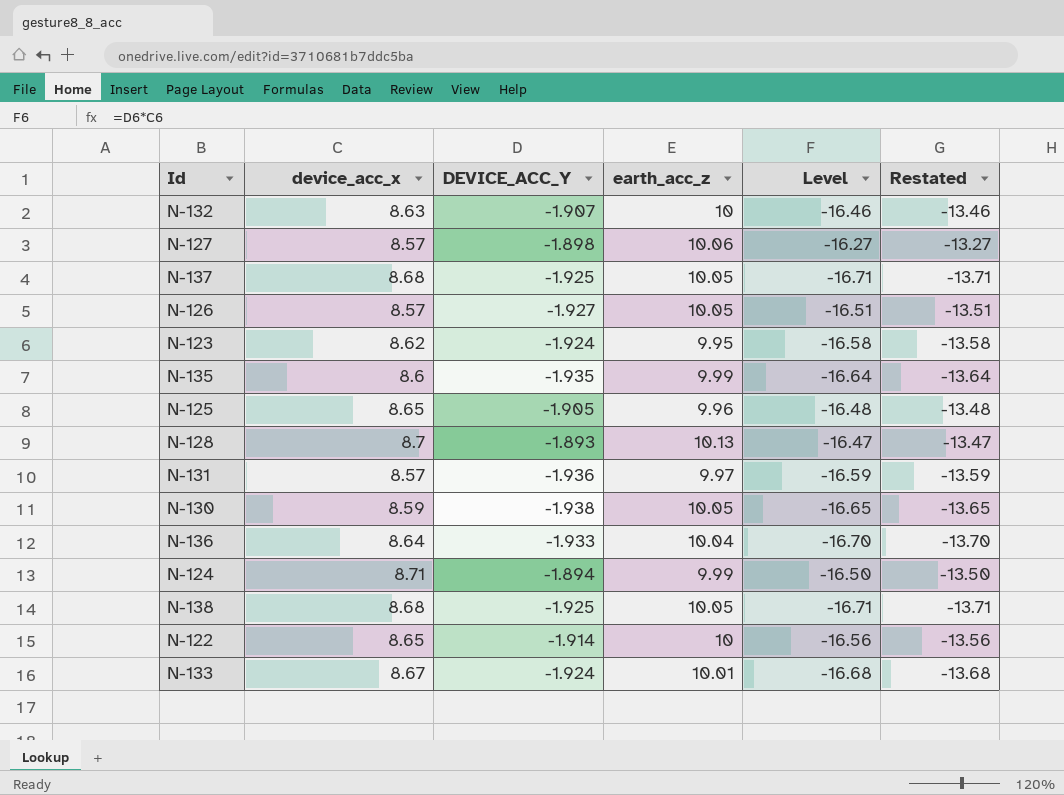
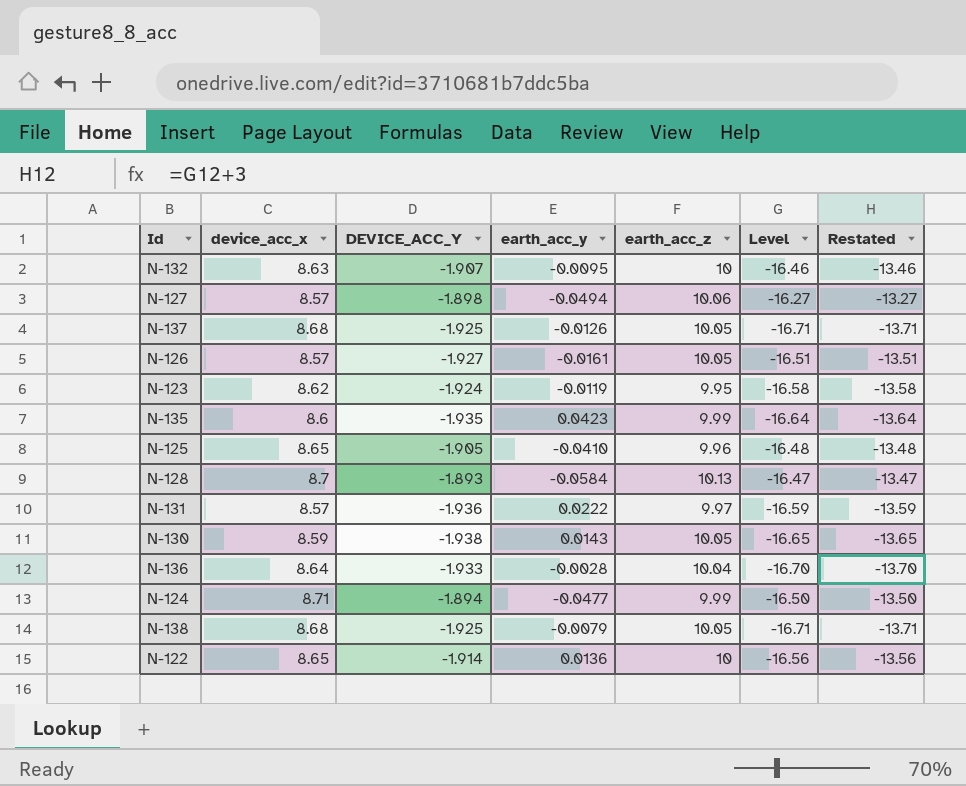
column earth_acc_y | position: none -> 4
row N-133: 8.67 | -1.924 | 10.01 | -16.68 | -13.68 -> none

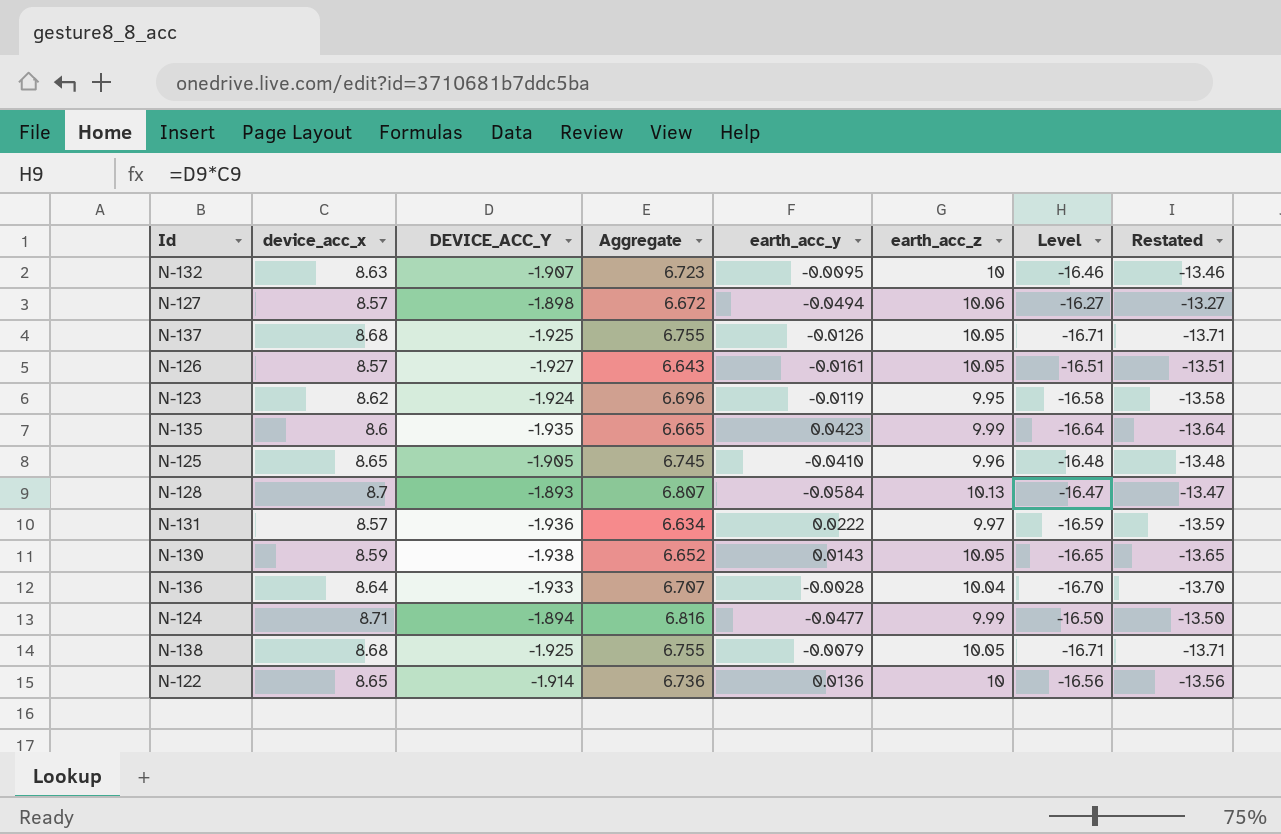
column Aggregate | formula: none -> [device_acc_x] + [DEVICE_ACC_Y]

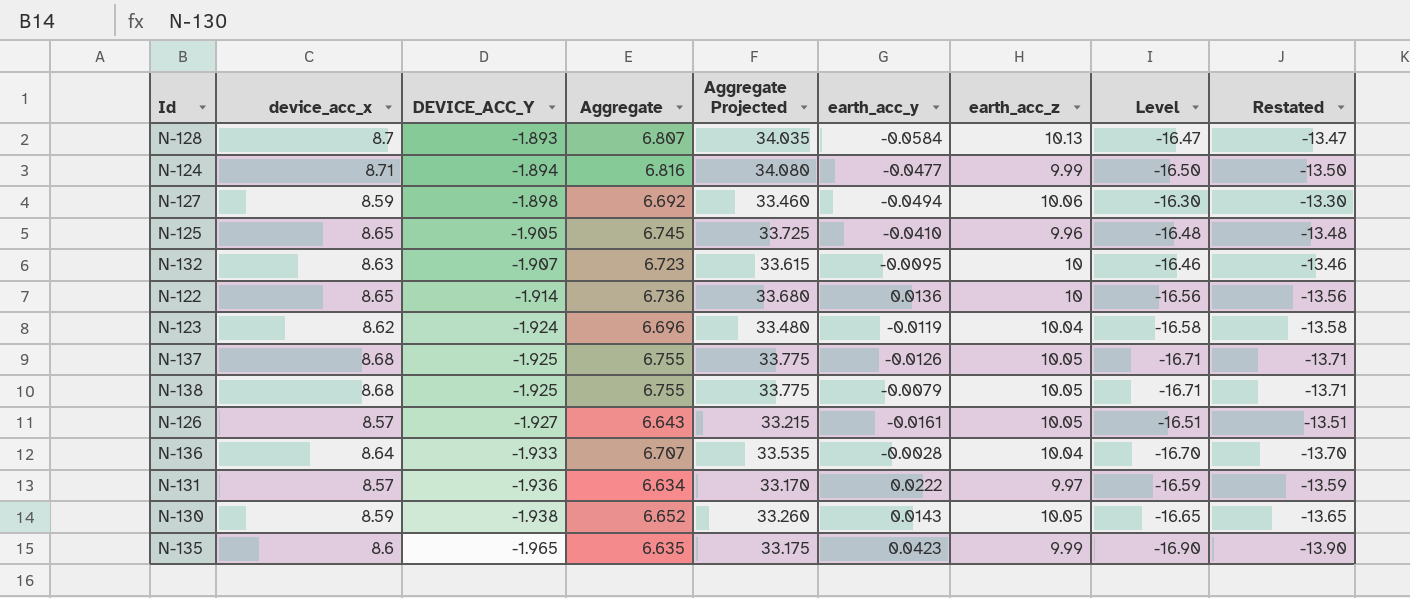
row order: none -> DEVICE_ACC_Y descending
column Aggregate Projected | formula: none -> [Aggregate] * 5
N-127 | device_acc_x: 8.57 -> 8.59
N-127 | Aggregate: 6.672 -> 6.692
N-127 | Level: -16.27 -> -16.30
N-127 | Restated: -13.27 -> -13.30
N-123 | earth_acc_z: 9.95 -> 10.04
N-135 | DEVICE_ACC_Y: -1.935 -> -1.965
N-135 | Aggregate: 6.665 -> 6.635
N-135 | Level: -16.64 -> -16.90
N-135 | Restated: -13.64 -> -13.90

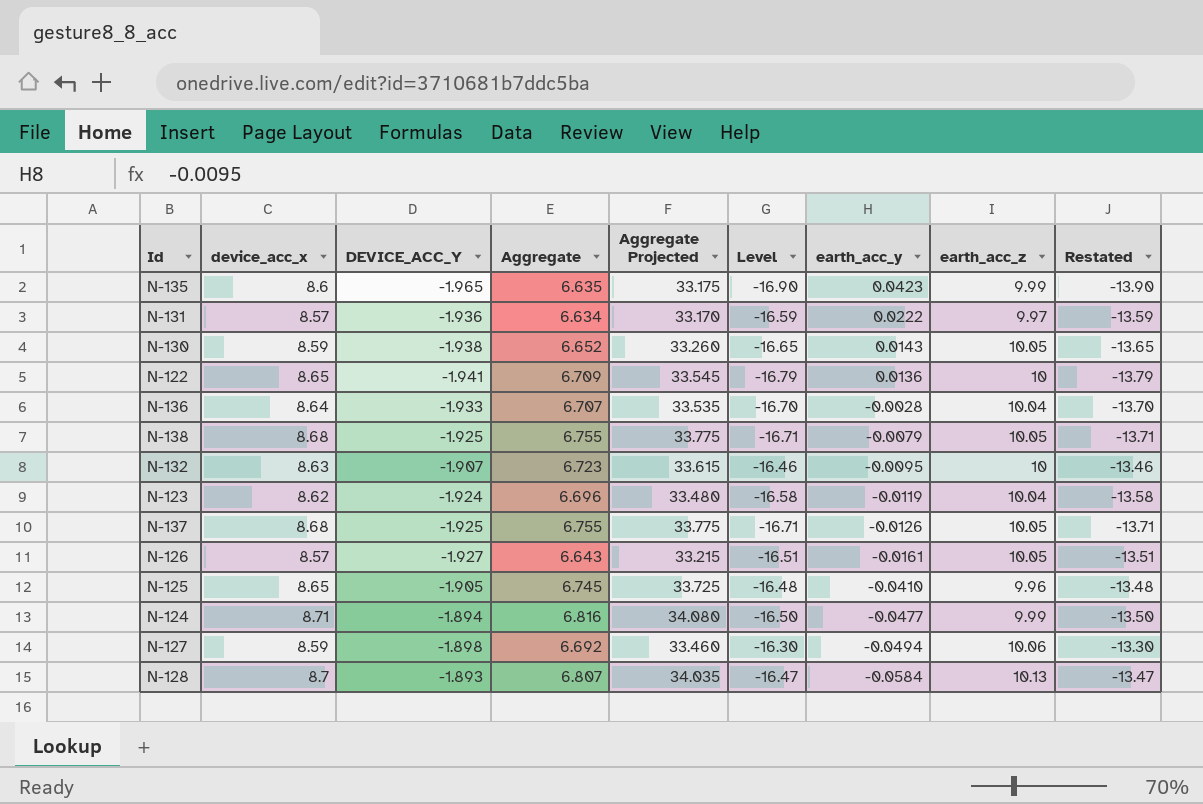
row order: DEVICE_ACC_Y descending -> earth_acc_y descending
column Level | position: 8 -> 6
N-122 | DEVICE_ACC_Y: -1.914 -> -1.941
N-122 | Aggregate: 6.736 -> 6.709
N-122 | Aggregate Projected: 33.680 -> 33.545
N-122 | Level: -16.56 -> -16.79
N-122 | Restated: -13.56 -> -13.79

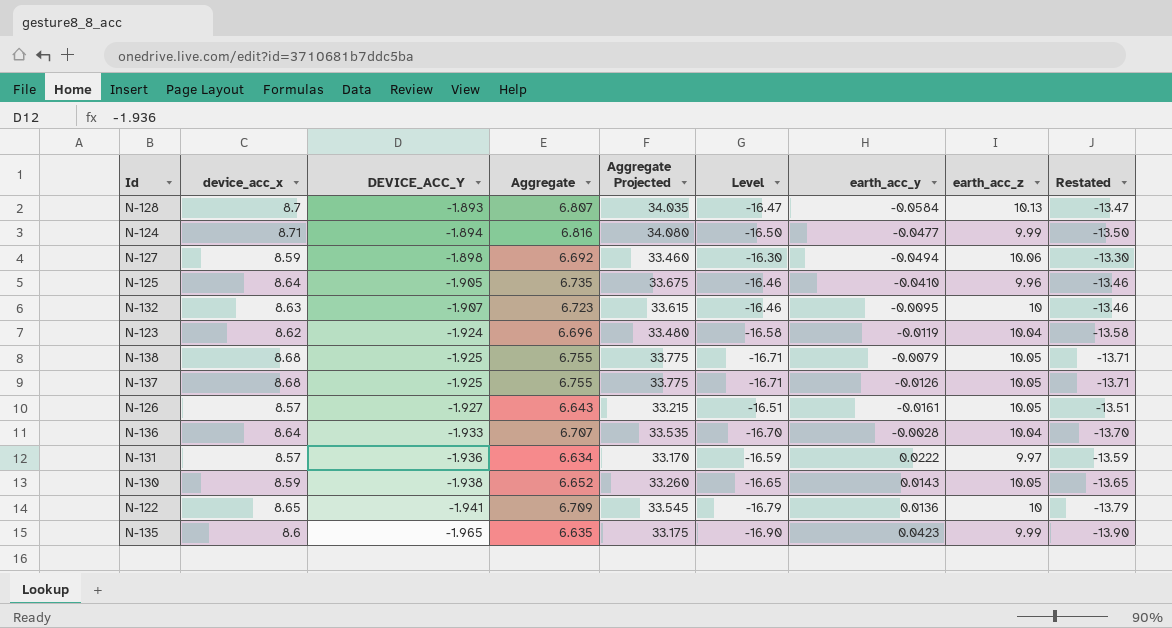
row order: earth_acc_y descending -> DEVICE_ACC_Y descending
N-125 | device_acc_x: 8.65 -> 8.64
N-125 | Aggregate: 6.745 -> 6.735
N-125 | Aggregate Projected: 33.725 -> 33.675
N-125 | Level: -16.48 -> -16.46
N-125 | Restated: -13.48 -> -13.46

